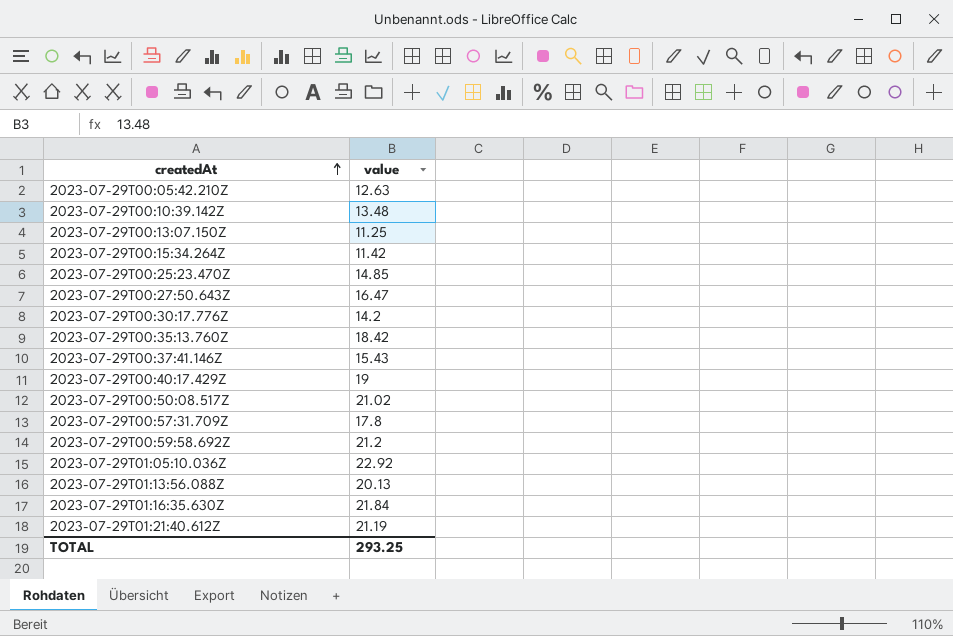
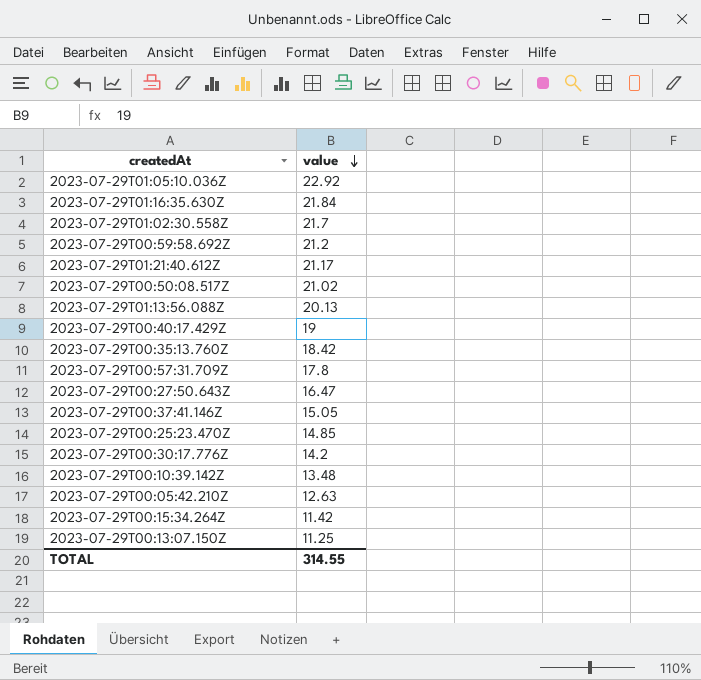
row order: createdAt ascending -> value descending
row 2023-07-29T01:02:30.558Z: none -> 21.7
2023-07-29T01:21:40.612Z | value: 21.19 -> 21.17
2023-07-29T00:37:41.146Z | value: 15.43 -> 15.05
TOTAL | value: 293.25 -> 314.55

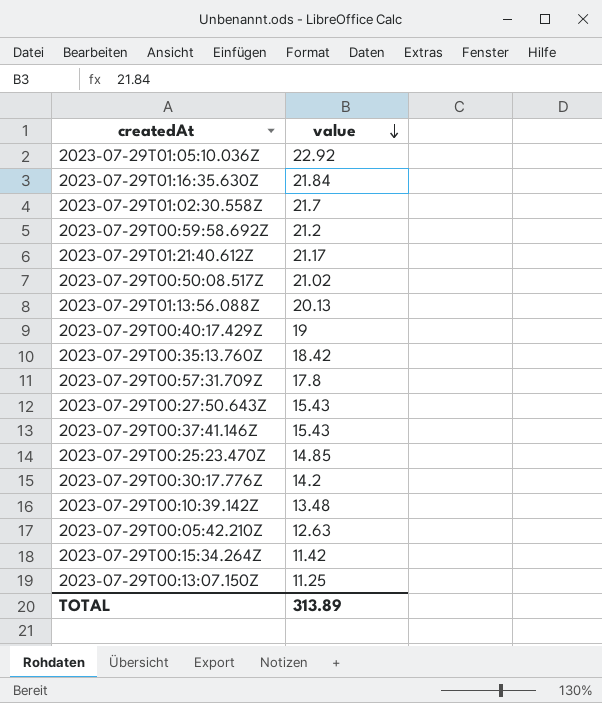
2023-07-29T00:27:50.643Z | value: 16.47 -> 15.43
2023-07-29T00:37:41.146Z | value: 15.05 -> 15.43
TOTAL | value: 314.55 -> 313.89

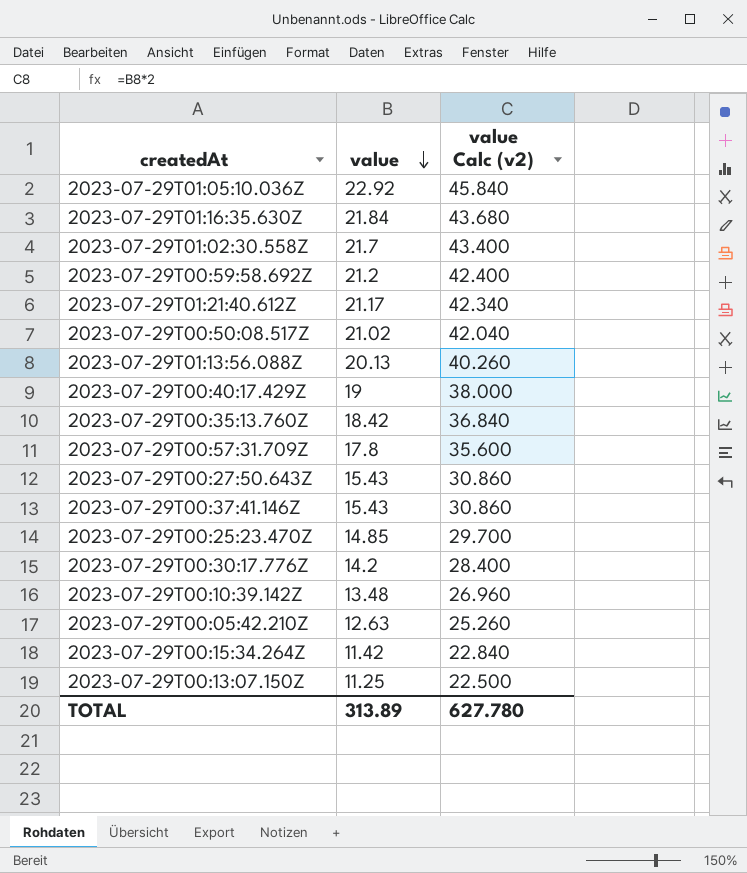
column value Calc (v2) | formula: none -> [value] * 2

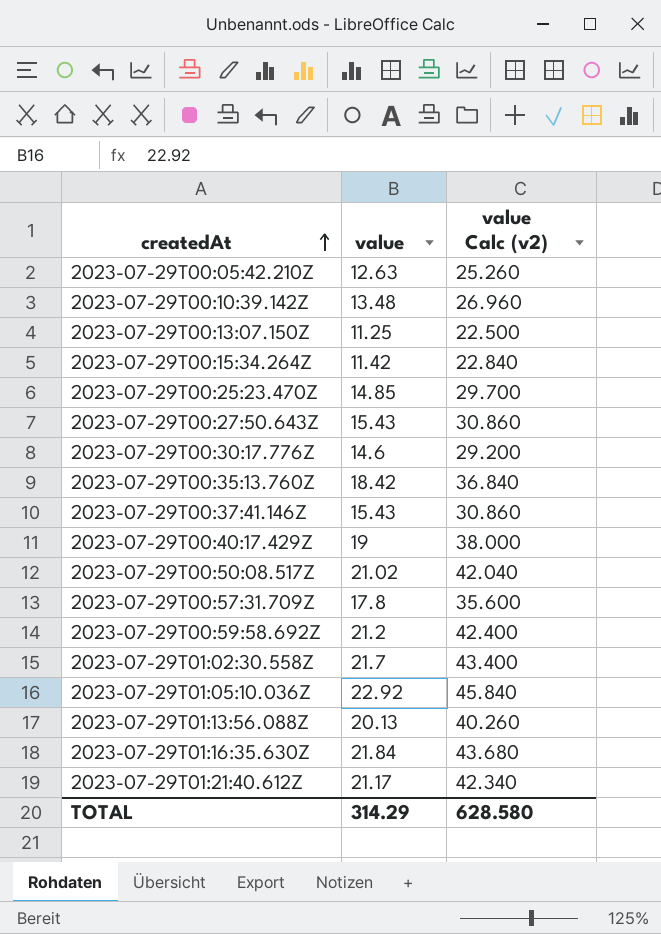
row order: value descending -> createdAt ascending
2023-07-29T00:30:17.776Z | value: 14.2 -> 14.6
2023-07-29T00:30:17.776Z | value Calc (v2): 28.400 -> 29.200
TOTAL | value: 313.89 -> 314.29
TOTAL | value Calc (v2): 627.780 -> 628.580

